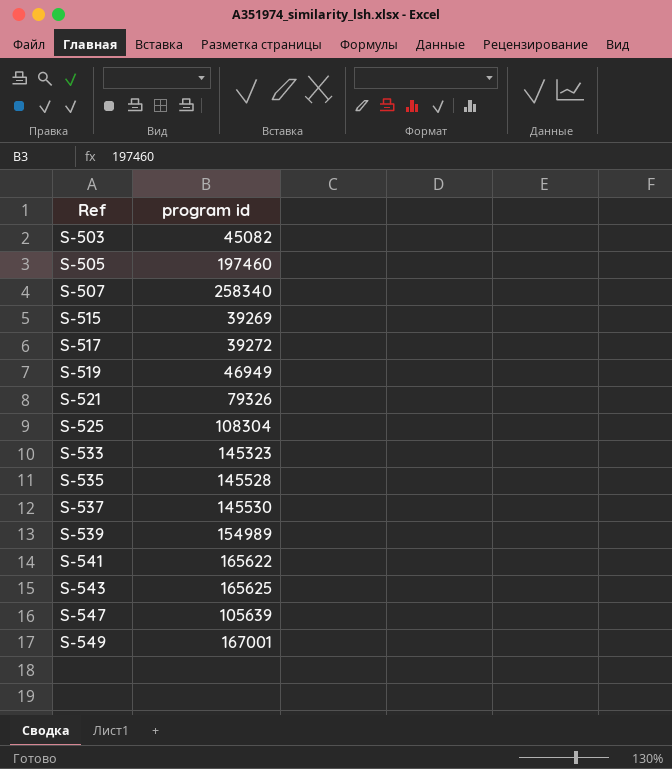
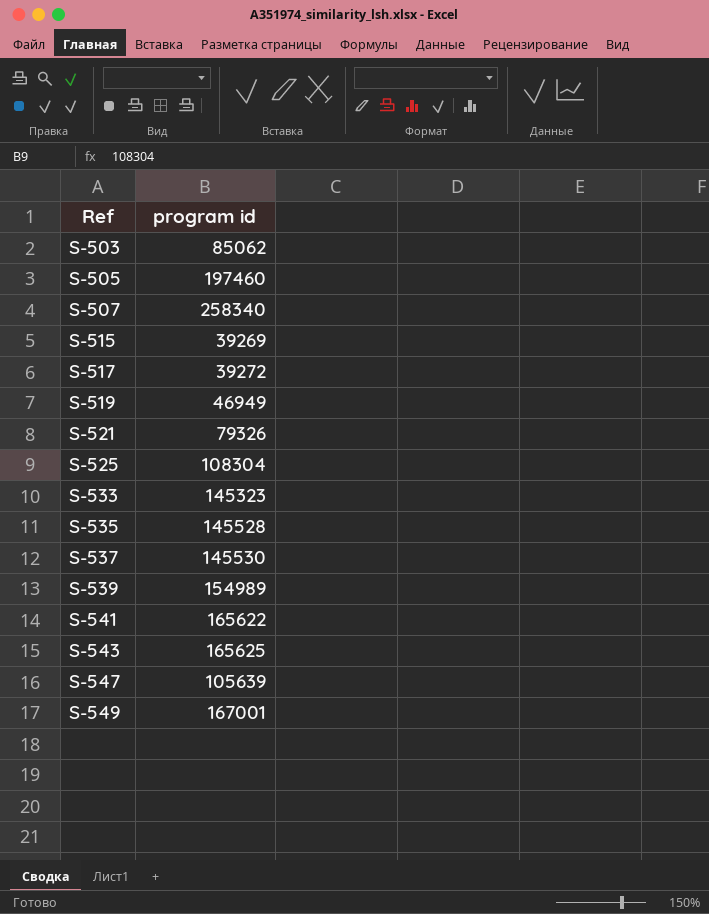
S-503 | program id: 45082 -> 85062

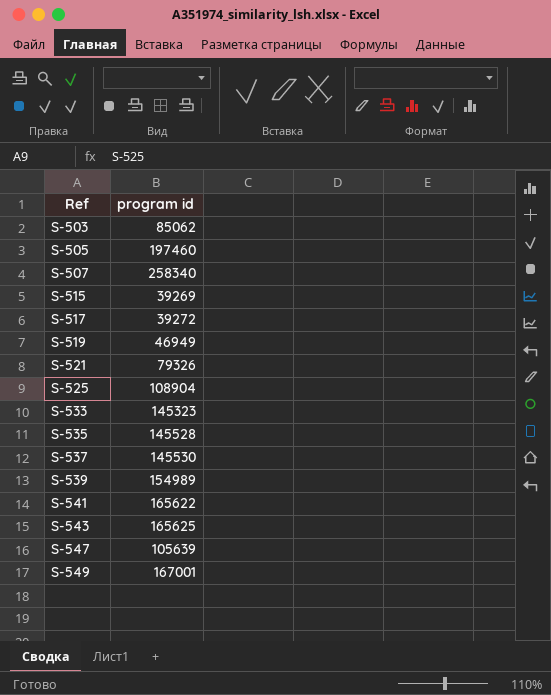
S-525 | program id: 108304 -> 108904

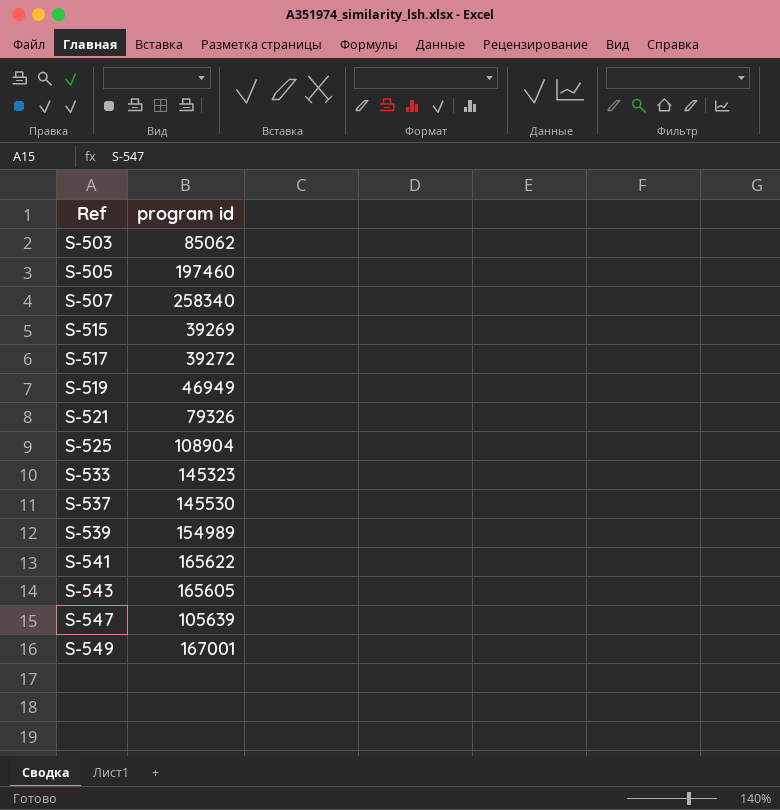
row S-535: 145528 -> none
S-543 | program id: 165625 -> 165605

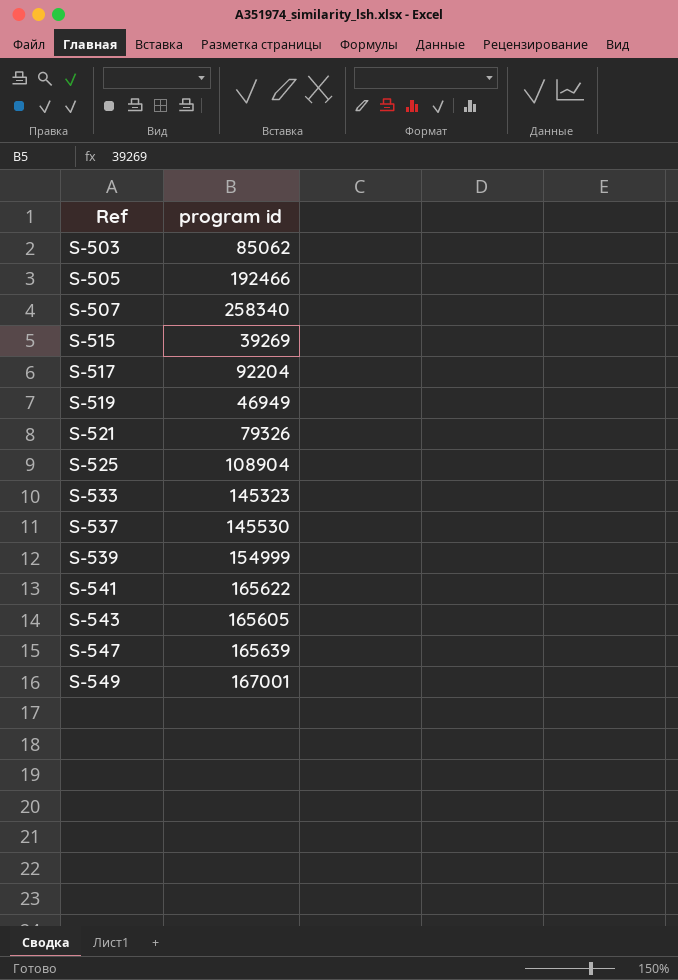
S-505 | program id: 197460 -> 192466
S-517 | program id: 39272 -> 92204
S-539 | program id: 154989 -> 154999
S-547 | program id: 105639 -> 165639

